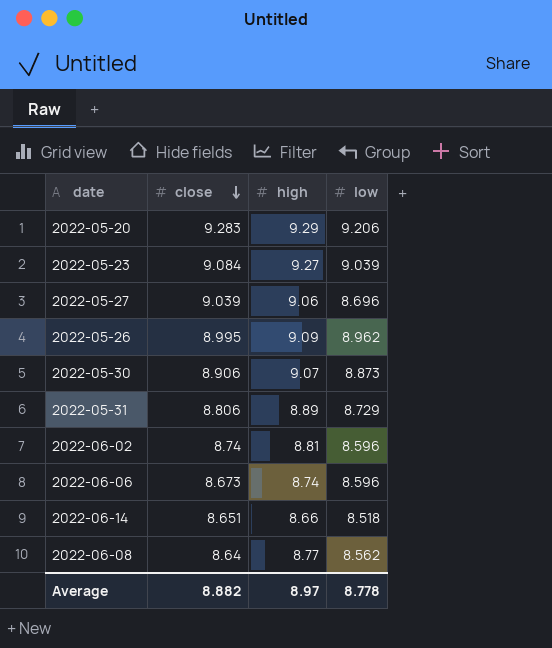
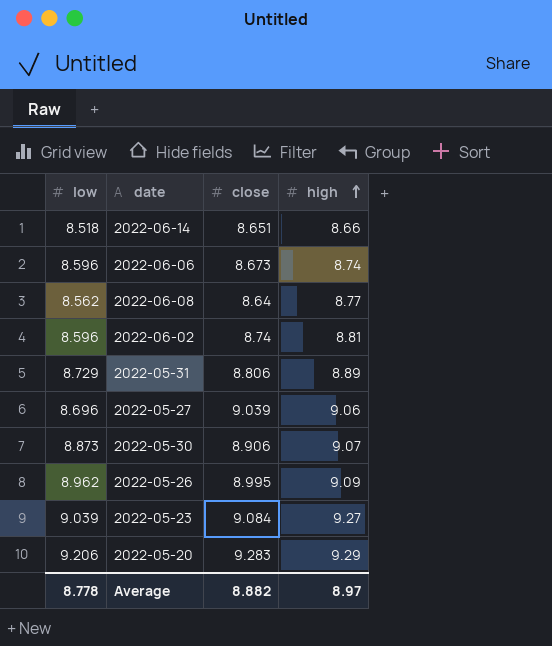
row order: close descending -> high ascending
column low | position: 4 -> 1

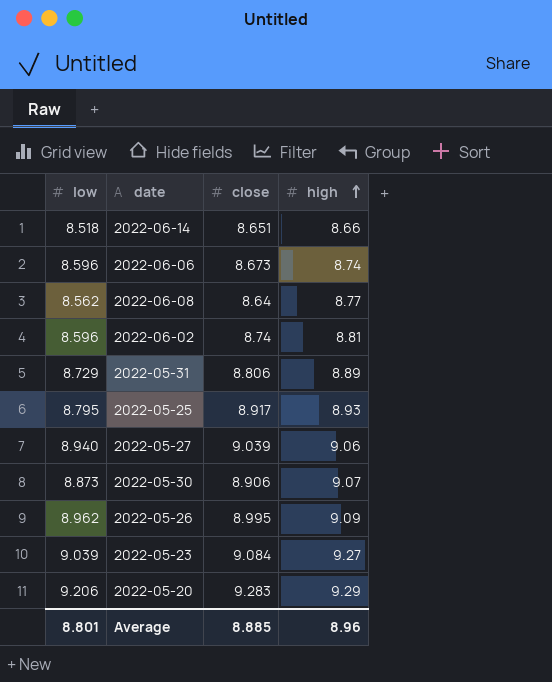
row 2022-05-25: none -> 8.795 | 8.917 | 8.93
2022-05-27 | low: 8.696 -> 8.940
Average | low: 8.778 -> 8.801
Average | close: 8.882 -> 8.885
Average | high: 8.97 -> 8.96

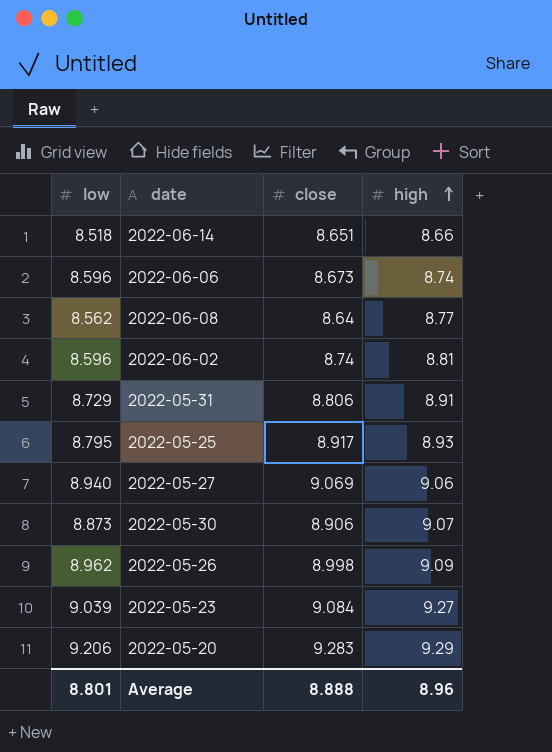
2022-05-31 | high: 8.89 -> 8.91
2022-05-27 | close: 9.039 -> 9.069
2022-05-26 | close: 8.995 -> 8.998
Average | close: 8.885 -> 8.888

